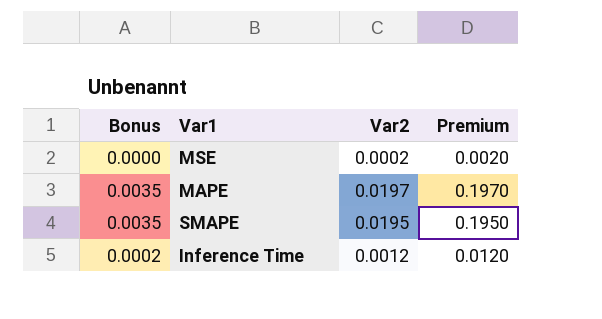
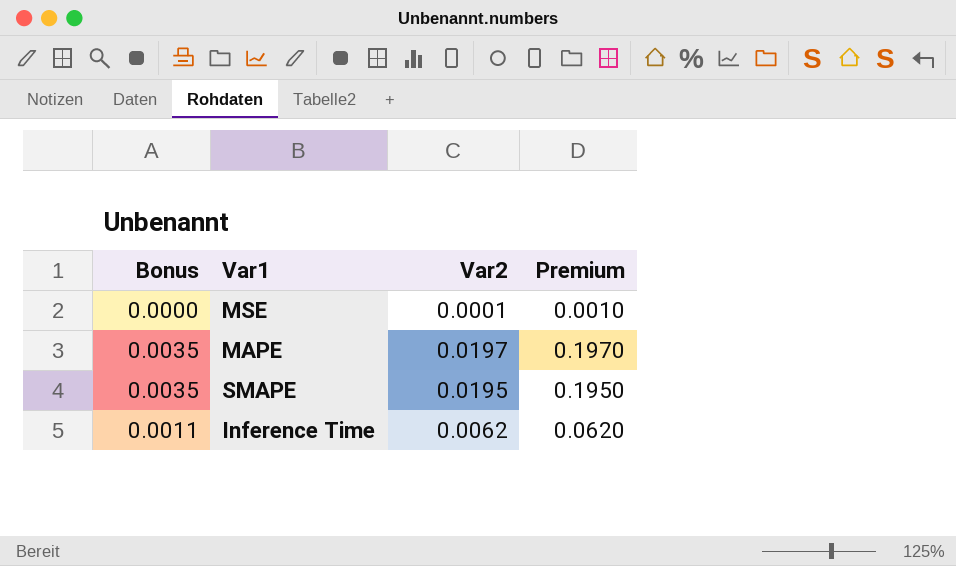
MSE | Var2: 0.0002 -> 0.0001
MSE | Premium: 0.0020 -> 0.0010
Inference Time | Bonus: 0.0002 -> 0.0011
Inference Time | Var2: 0.0012 -> 0.0062
Inference Time | Premium: 0.0120 -> 0.0620

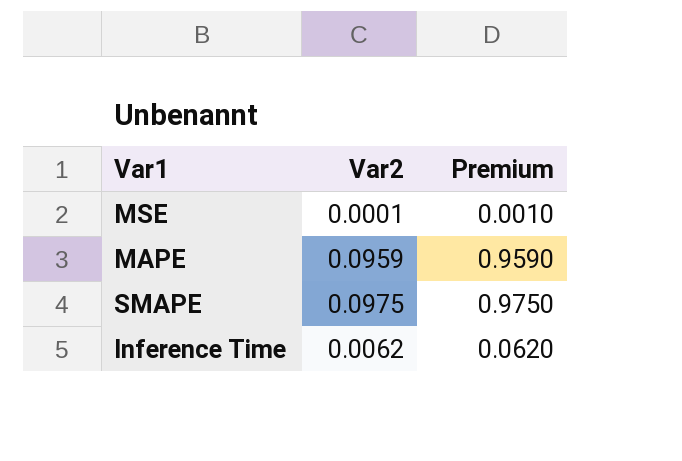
column Bonus | formula: [Var2] * 0.18 -> none
MAPE | Var2: 0.0197 -> 0.0959
MAPE | Premium: 0.1970 -> 0.9590
SMAPE | Var2: 0.0195 -> 0.0975
SMAPE | Premium: 0.1950 -> 0.9750

